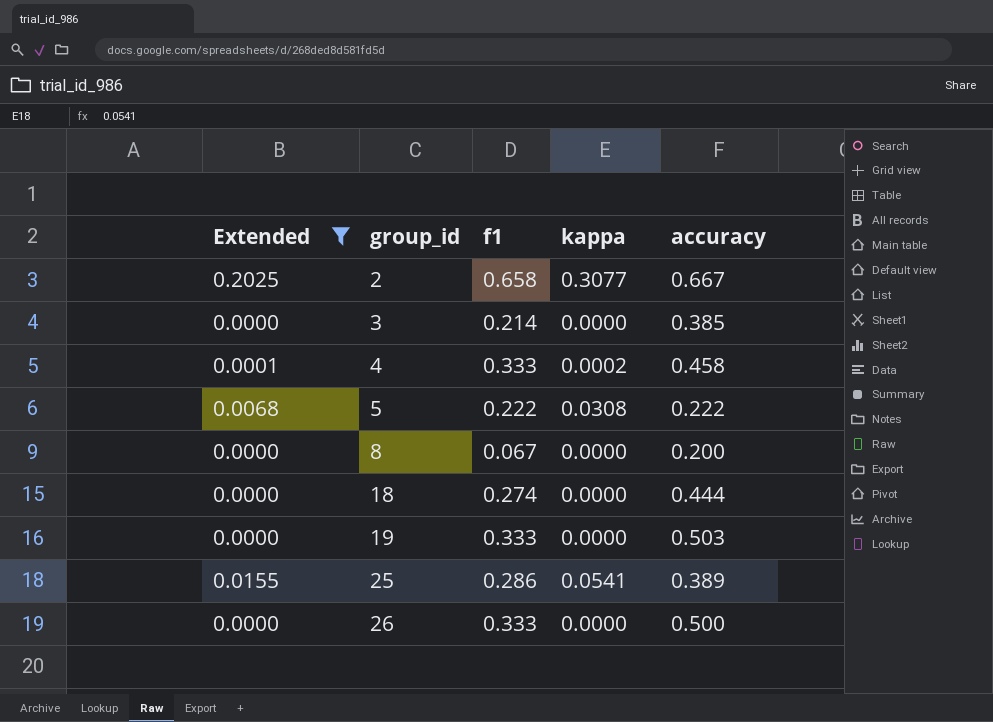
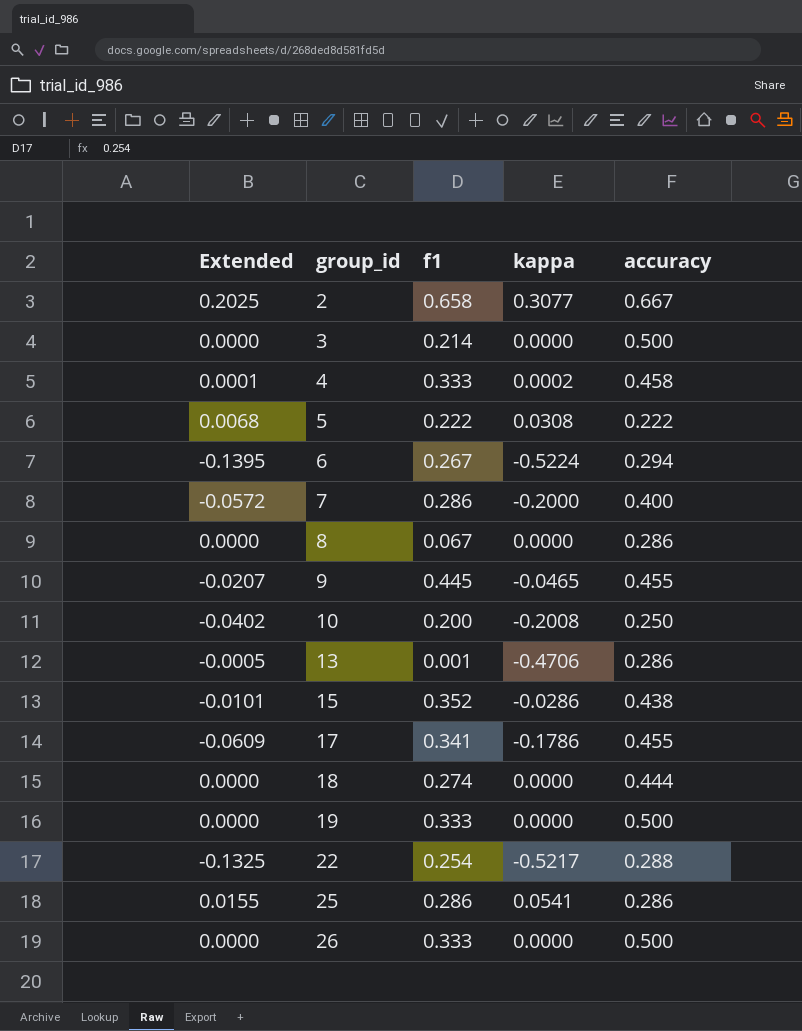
filter: Extended >= 0.0000 -> none
3 | accuracy: 0.385 -> 0.500
8 | accuracy: 0.200 -> 0.286
19 | accuracy: 0.503 -> 0.500
25 | accuracy: 0.389 -> 0.286

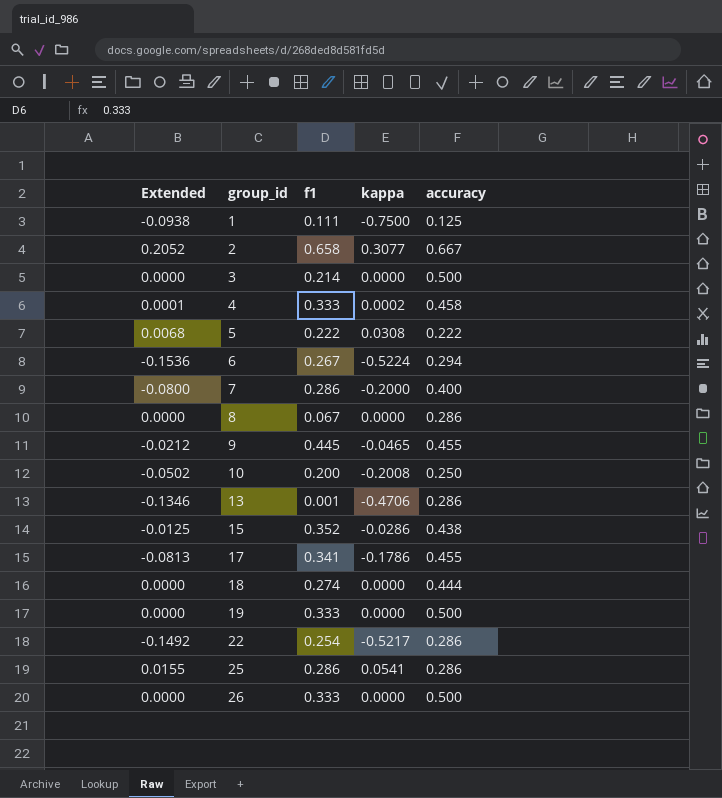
column Extended | formula: [f1] * [kappa] -> [kappa] * [accuracy]
row 1: none -> -0.0938 | 0.111 | -0.7500 | 0.125
22 | accuracy: 0.288 -> 0.286

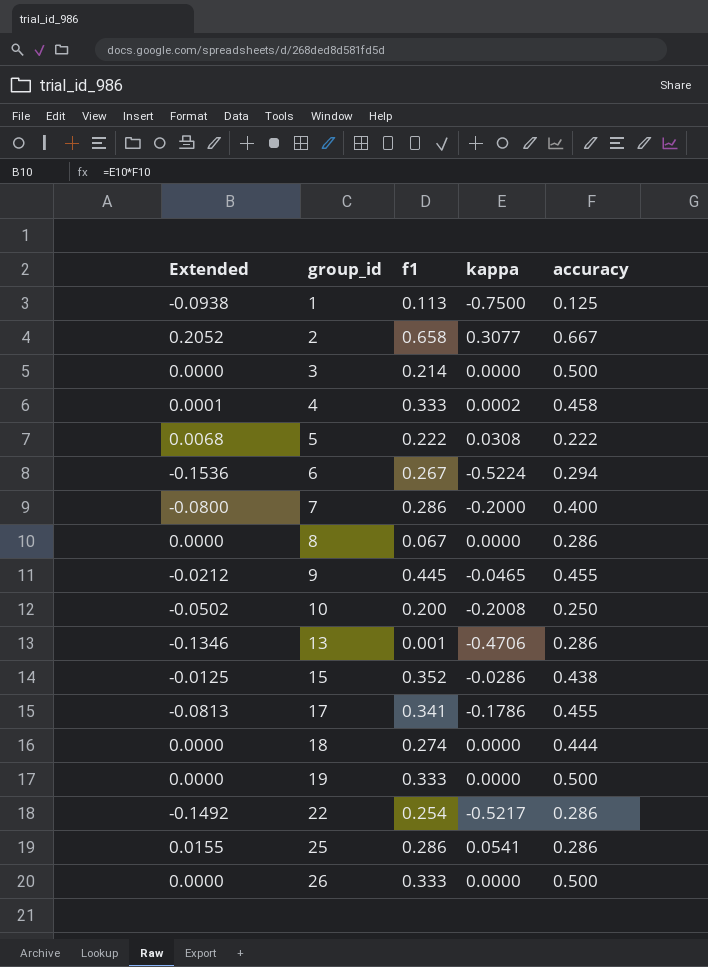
1 | f1: 0.111 -> 0.113

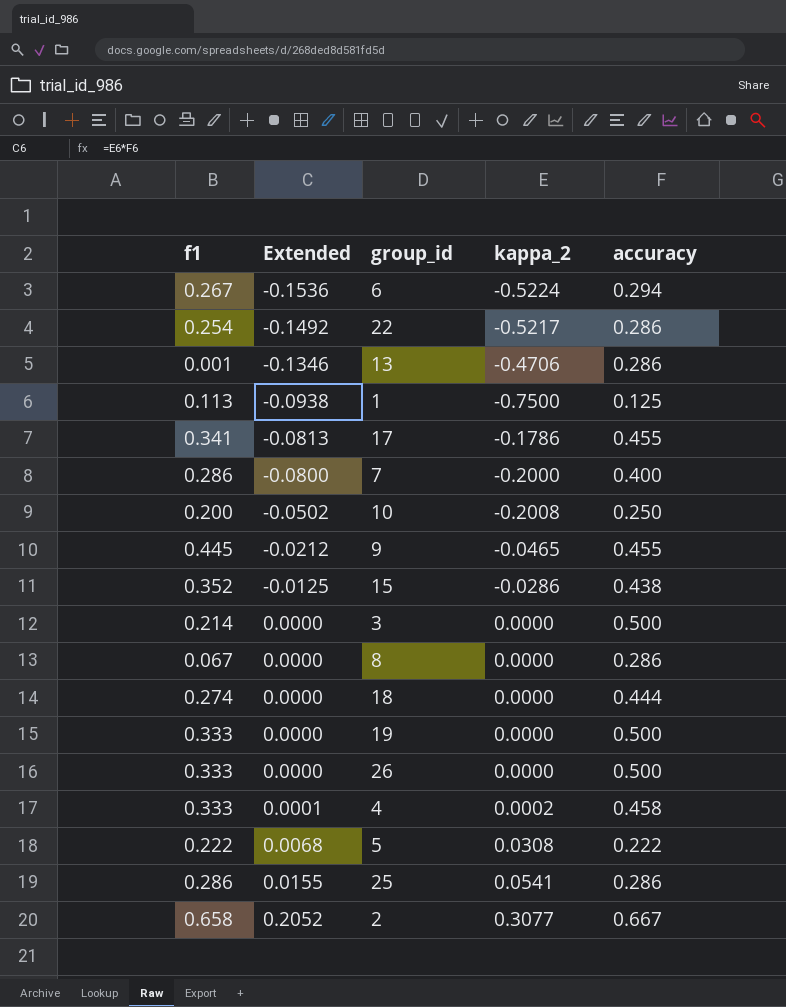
row order: group_id ascending -> Extended ascending
column f1 | position: 3 -> 1
column name: kappa -> kappa_2

